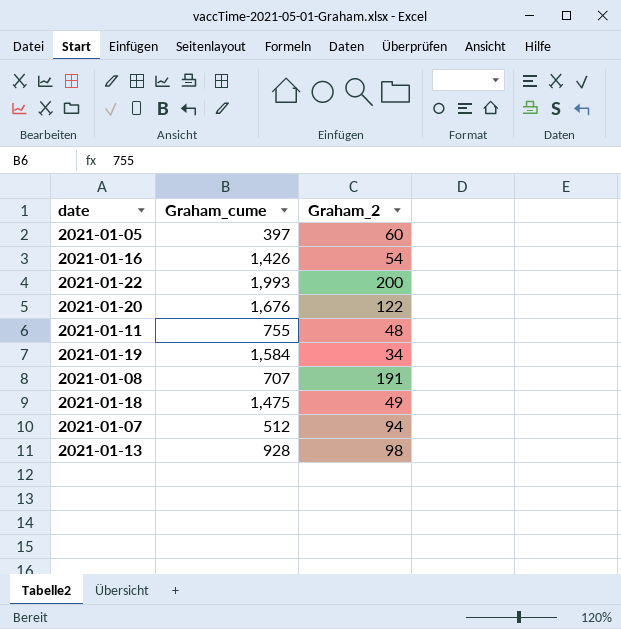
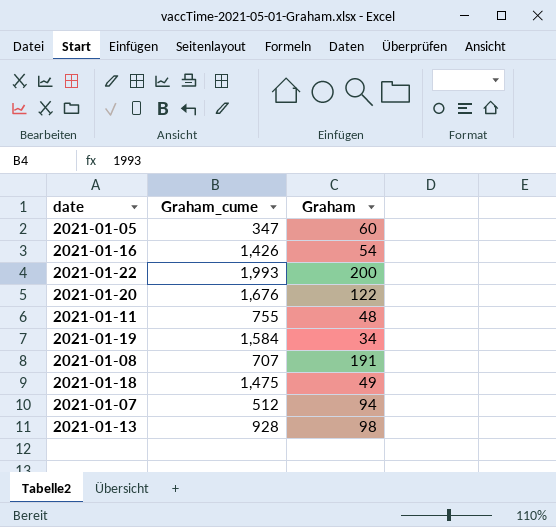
column name: Graham_2 -> Graham
2021-01-05 | Graham_cume: 397 -> 347

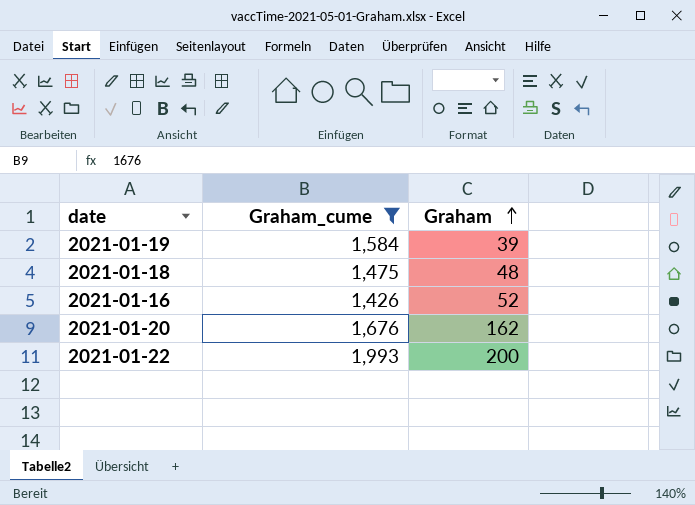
filter: none -> Graham_cume >= 1,426
row order: none -> Graham ascending
2021-01-19 | Graham: 34 -> 39
2021-01-18 | Graham: 49 -> 48
2021-01-16 | Graham: 54 -> 52
2021-01-20 | Graham: 122 -> 162

